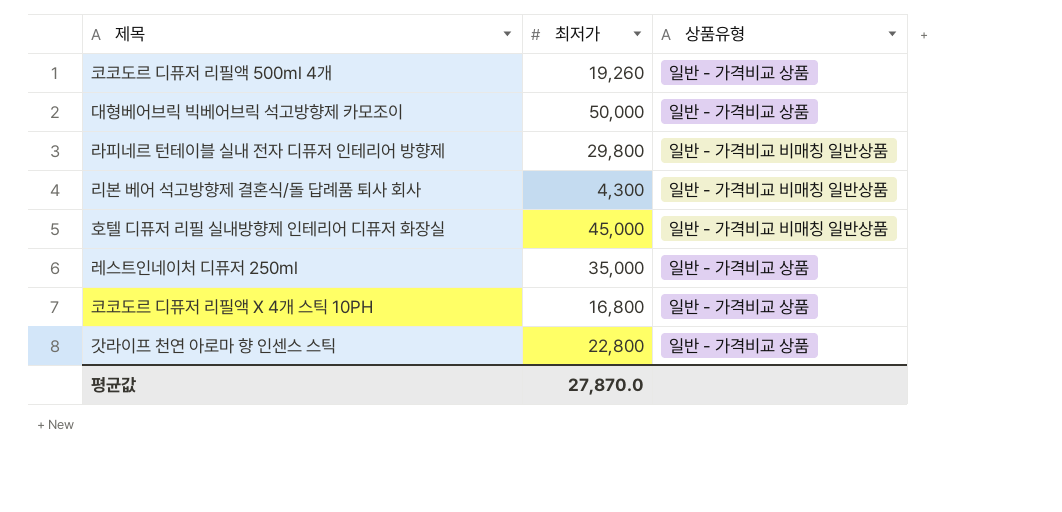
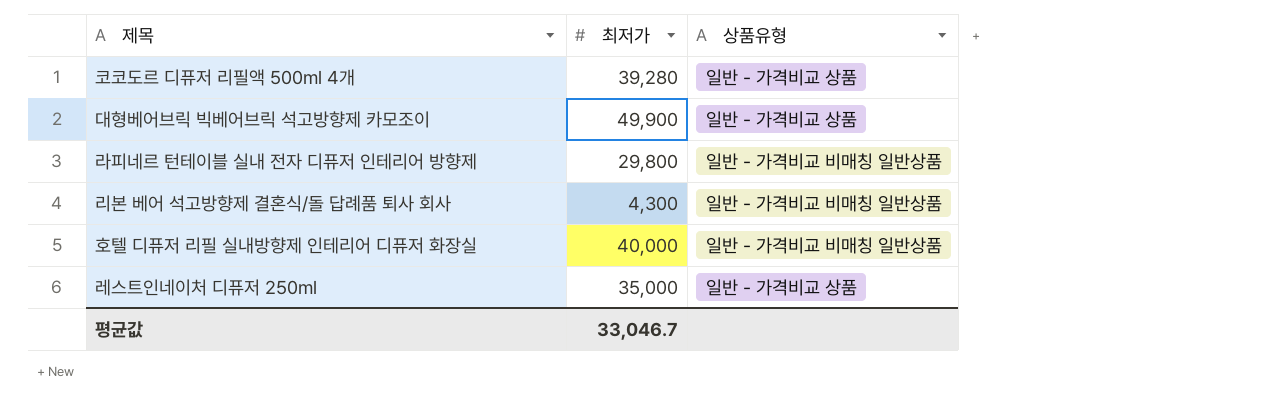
row 코코도르 디퓨저 리필액 X 4개 스틱 10PH: 16,800 | 일반 - 가격비교 상품 -> none
row 갓라이프 천연 아로마 향 인센스 스틱: 22,800 | 일반 - 가격비교 상품 -> none
코코도르 디퓨저 리필액 500ml 4개 | 최저가: 19,260 -> 39,280
대형베어브릭 빅베어브릭 석고방향제 카모조이 | 최저가: 50,000 -> 49,900
호텔 디퓨저 리필 실내방향제 인테리어 디퓨저 화장실 | 최저가: 45,000 -> 40,000
평균값 | 최저가: 27,870.0 -> 33,046.7

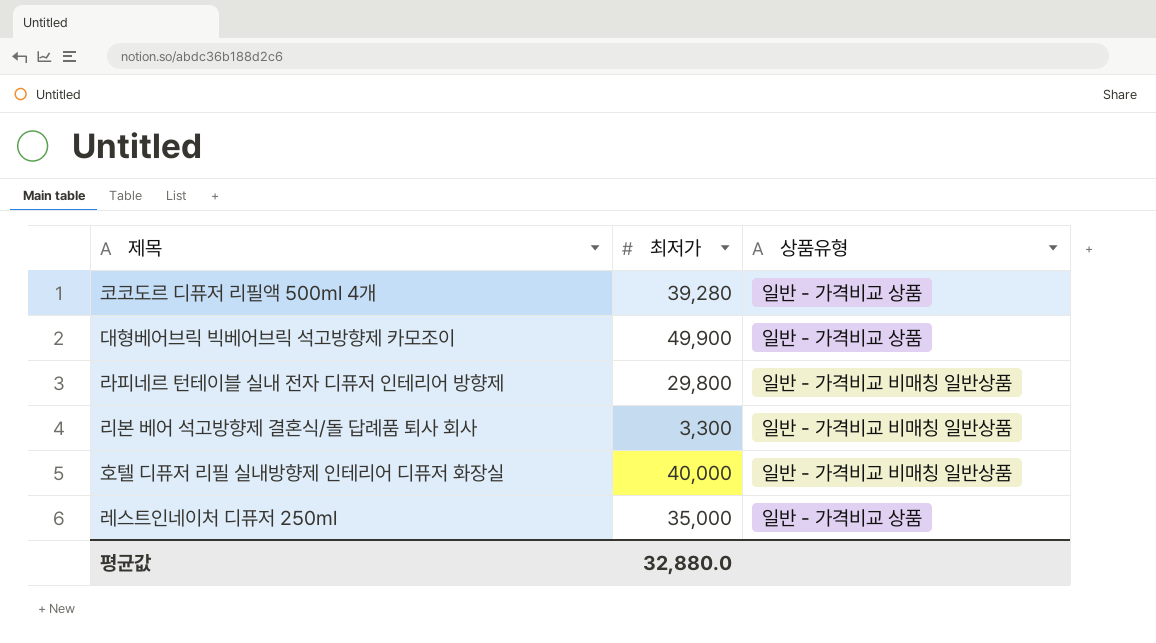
리본 베어 석고방향제 결혼식/돌 답례품 퇴사 회사 | 최저가: 4,300 -> 3,300
평균값 | 최저가: 33,046.7 -> 32,880.0

